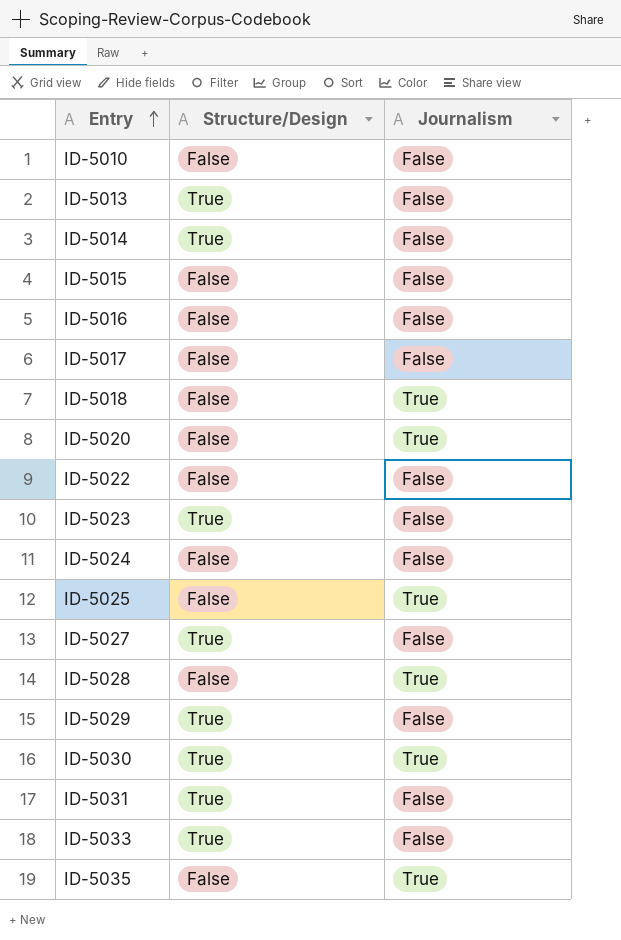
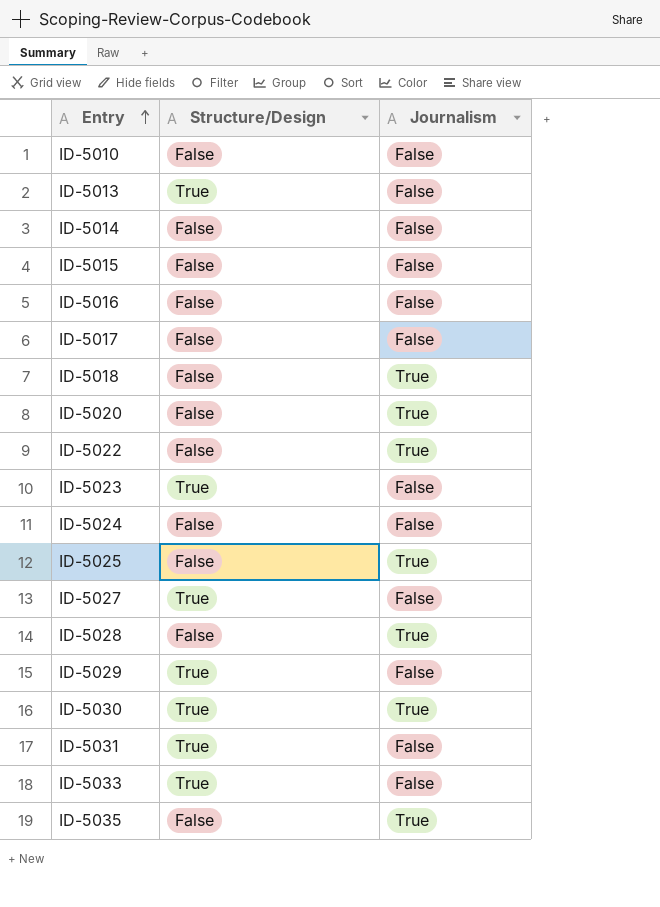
ID-5014 | Structure/Design: True -> False
ID-5022 | Journalism: False -> True

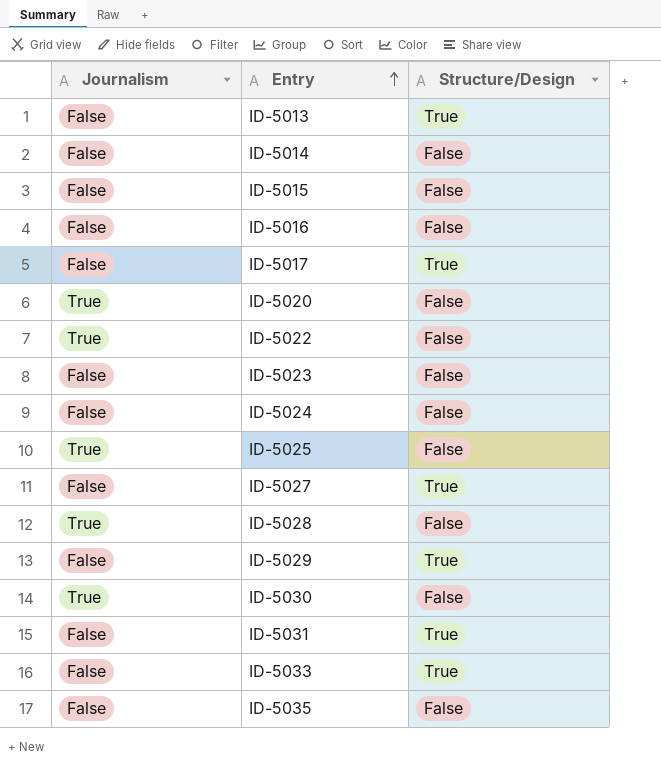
column Journalism | position: 3 -> 1
row ID-5010: False | False -> none
row ID-5018: False | True -> none
ID-5017 | Structure/Design: False -> True
ID-5023 | Structure/Design: True -> False
ID-5030 | Structure/Design: True -> False
ID-5035 | Journalism: True -> False

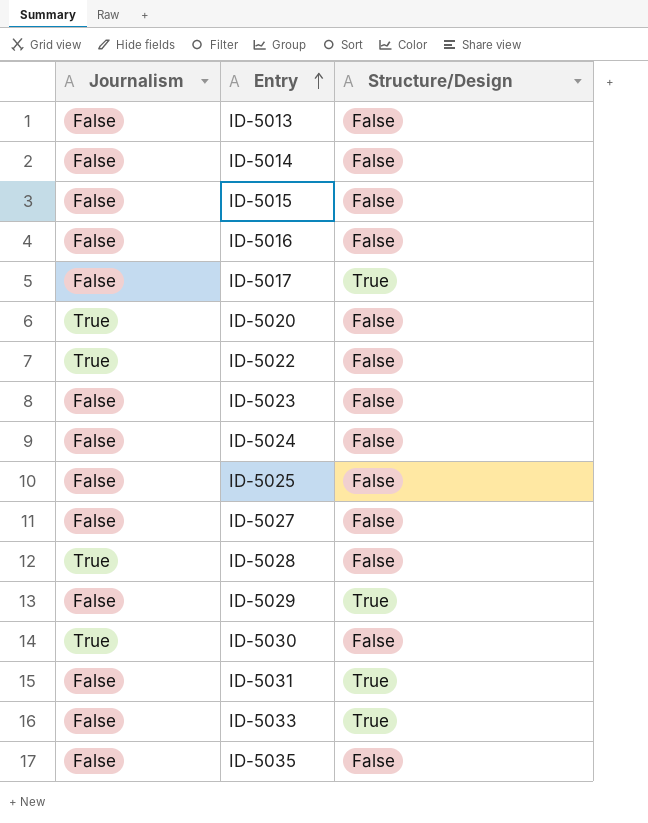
ID-5013 | Structure/Design: True -> False
ID-5025 | Journalism: True -> False
ID-5027 | Structure/Design: True -> False

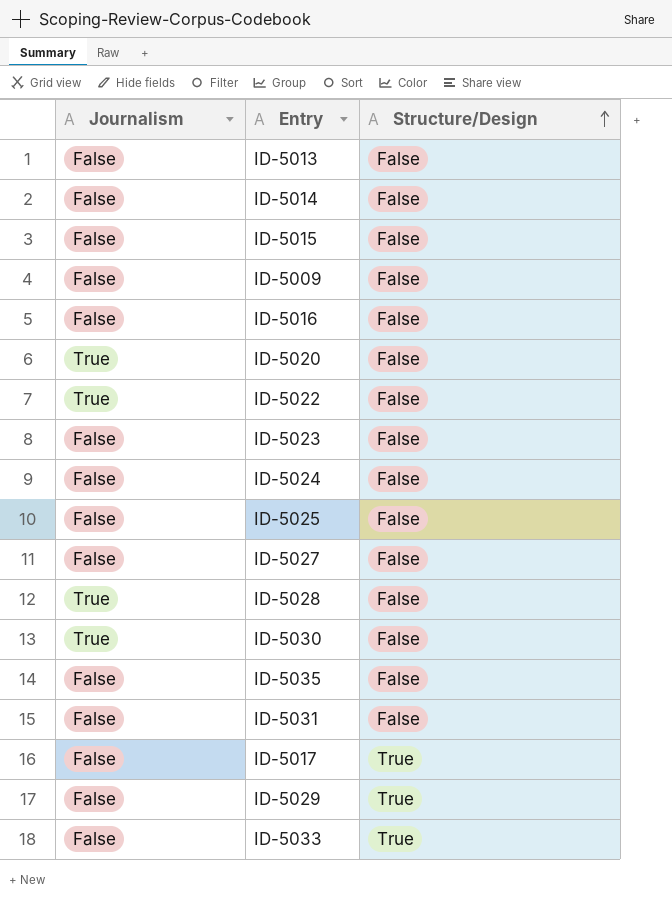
row order: Entry ascending -> Structure/Design ascending
row ID-5009: none -> False | False
ID-5031 | Structure/Design: True -> False

